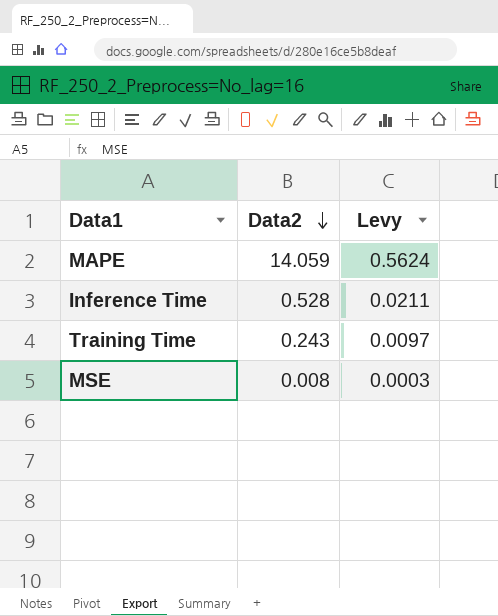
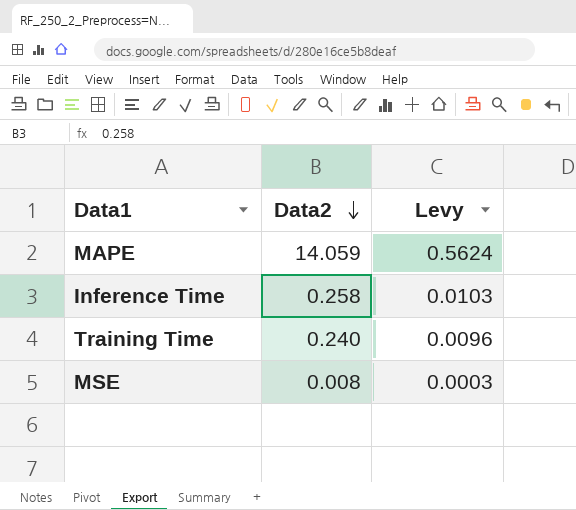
Inference Time | Data2: 0.528 -> 0.258
Inference Time | Levy: 0.0211 -> 0.0103
Training Time | Data2: 0.243 -> 0.240
Training Time | Levy: 0.0097 -> 0.0096

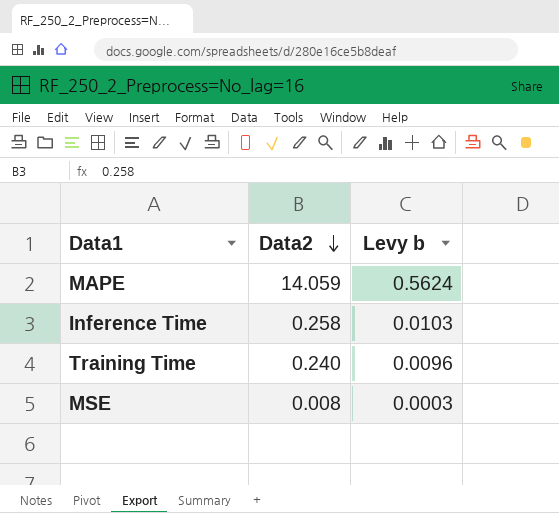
column name: Levy -> Levy b

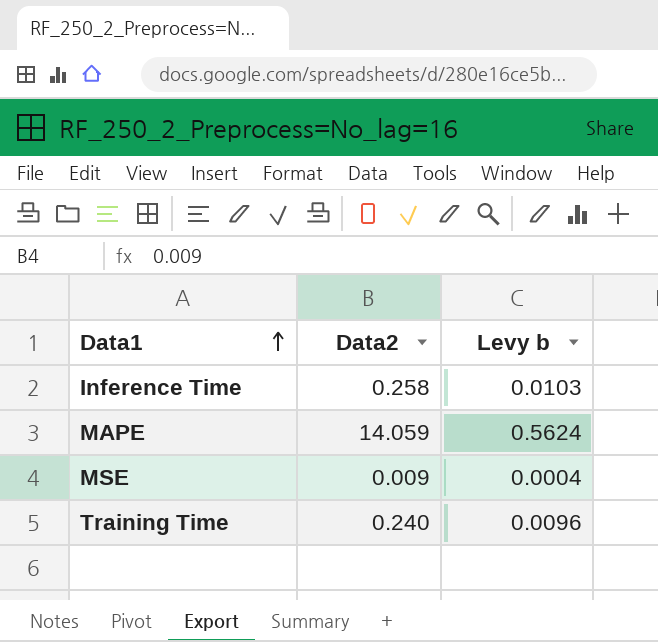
row order: Data2 descending -> Data1 ascending
MSE | Data2: 0.008 -> 0.009
MSE | Levy b: 0.0003 -> 0.0004

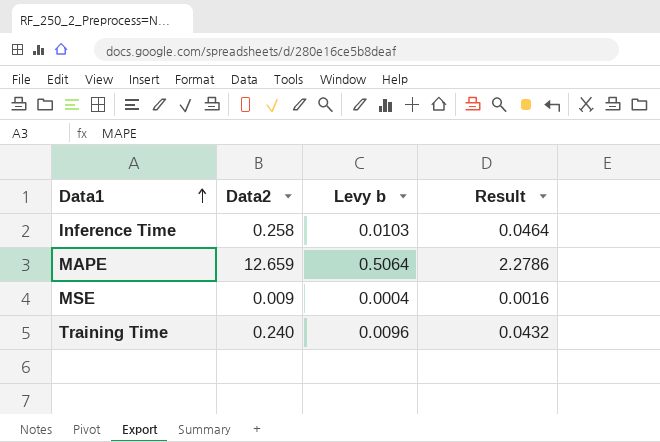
column Result | formula: none -> [Data2] * 0.18
MAPE | Data2: 14.059 -> 12.659
MAPE | Levy b: 0.5624 -> 0.5064

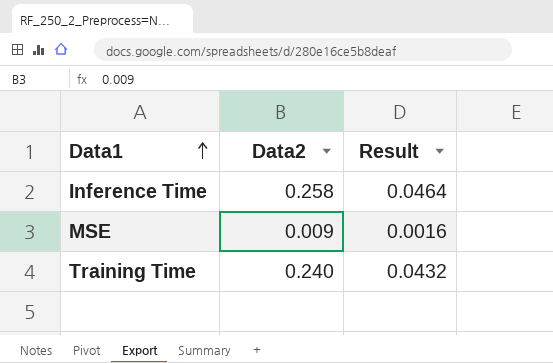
column Levy b | formula: [Data2] * 0.04 -> none
row MAPE: 12.659 | 0.5064 | 2.2786 -> none

